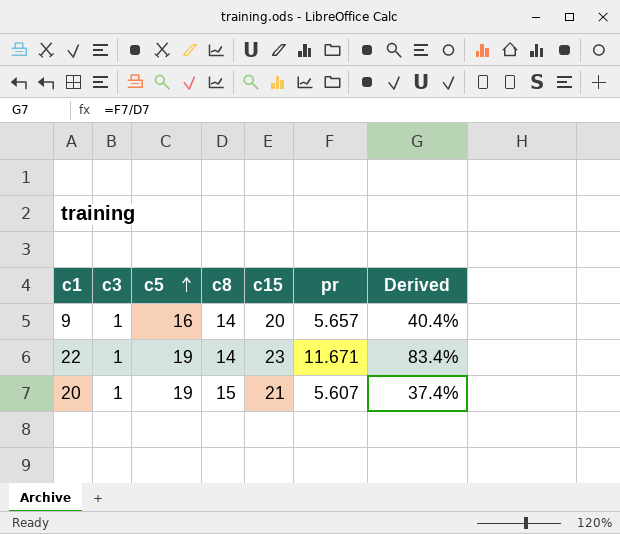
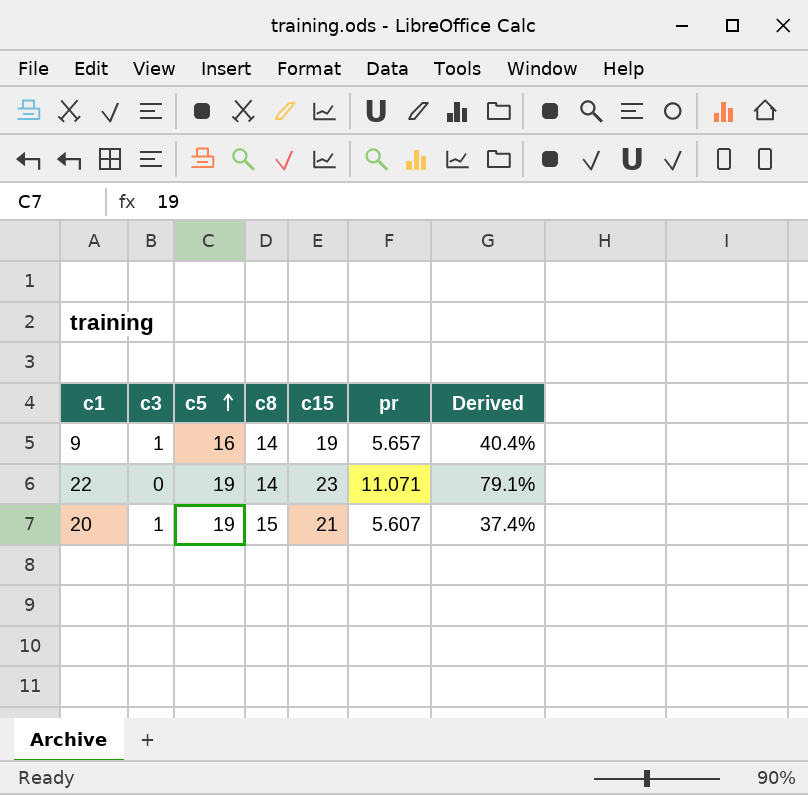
9 | c15: 20 -> 19
22 | c3: 1 -> 0
22 | pr: 11.671 -> 11.071
22 | Derived: 83.4% -> 79.1%

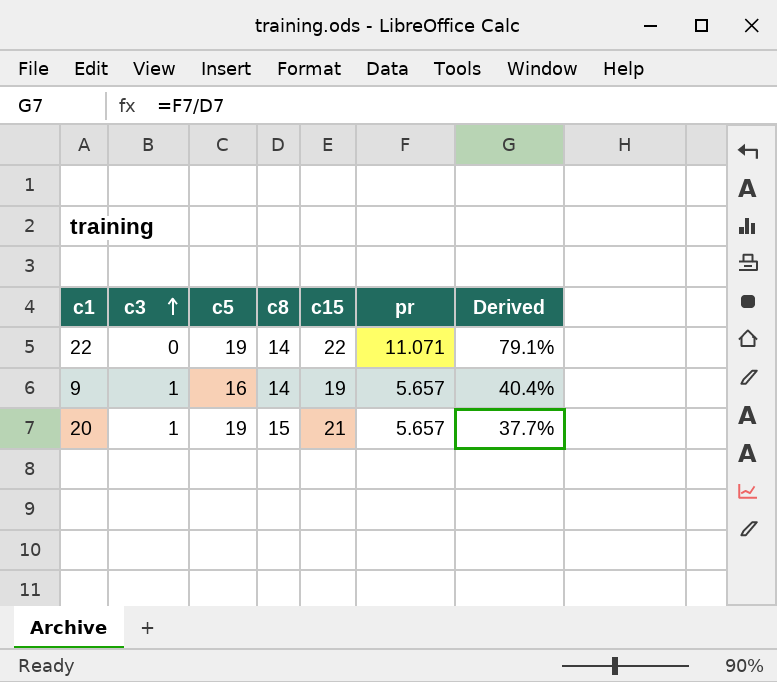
row order: c5 ascending -> c3 ascending
22 | c15: 23 -> 22
20 | pr: 5.607 -> 5.657
20 | Derived: 37.4% -> 37.7%

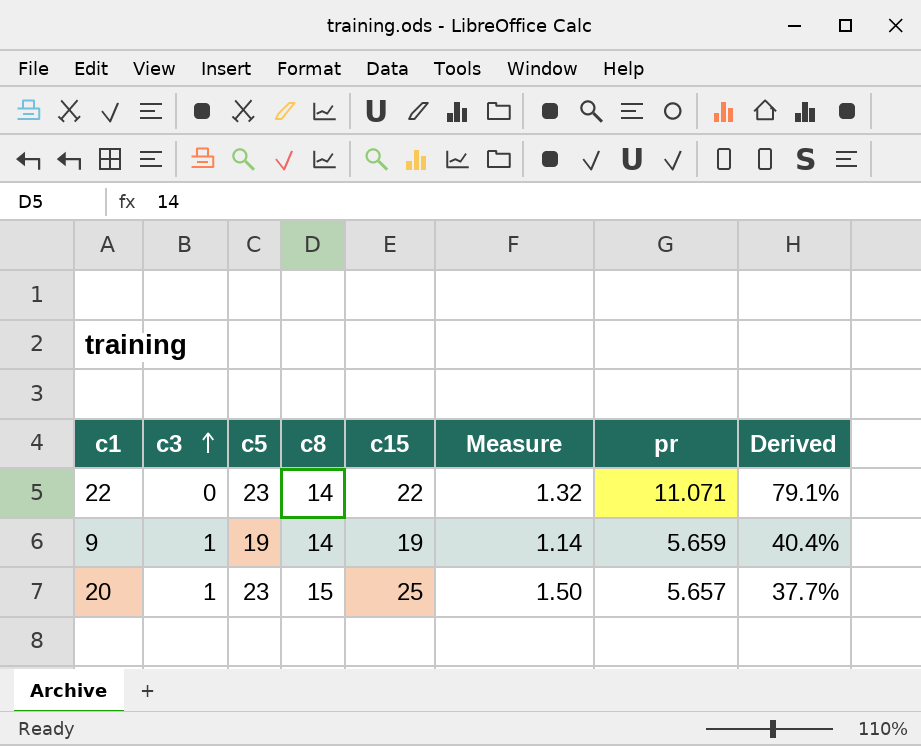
column Measure | formula: none -> [c15] * 0.06
22 | c5: 19 -> 23
9 | c5: 16 -> 19
9 | pr: 5.657 -> 5.659
20 | c5: 19 -> 23
20 | c15: 21 -> 25

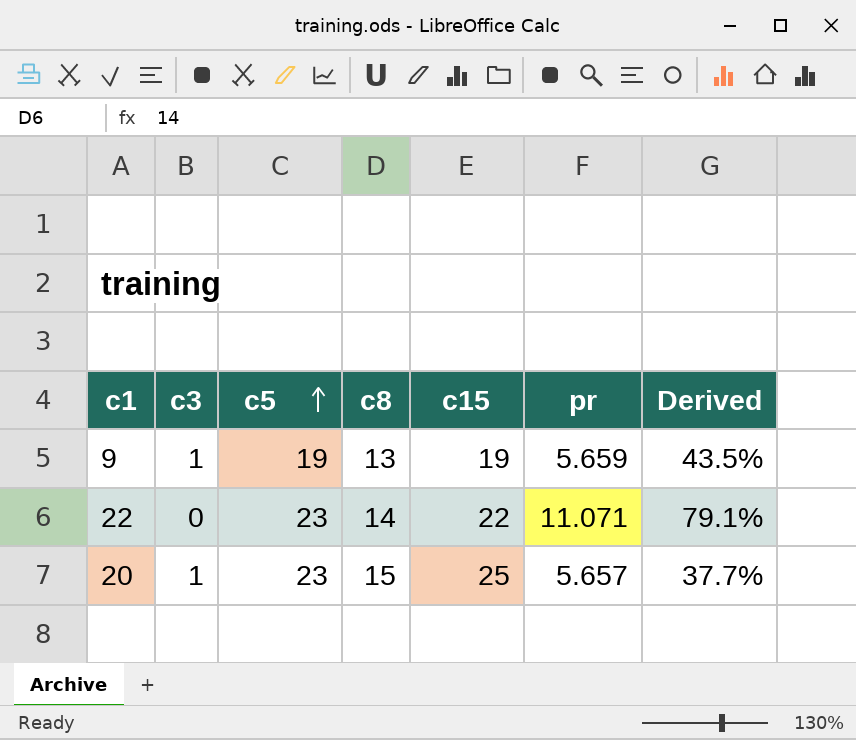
row order: c3 ascending -> c5 ascending
column Measure | formula: [c15] * 0.06 -> none
9 | c8: 14 -> 13
9 | Derived: 40.4% -> 43.5%

